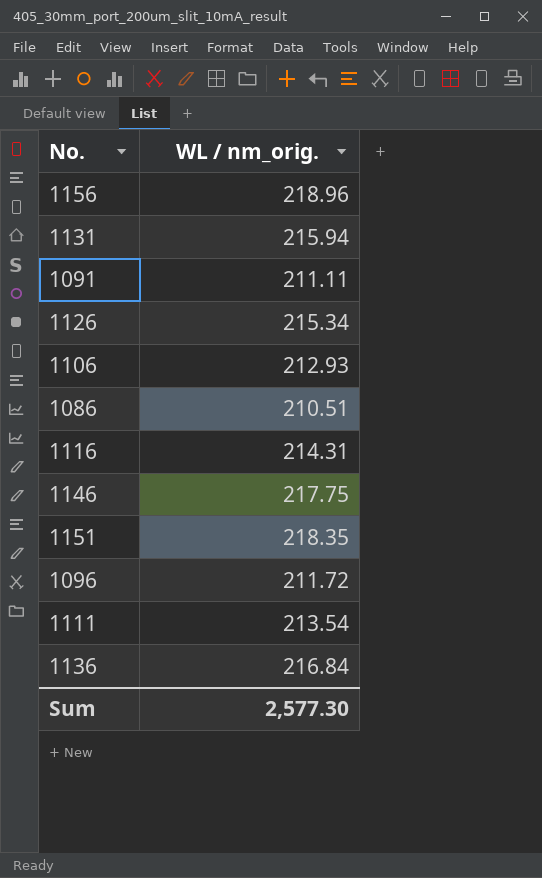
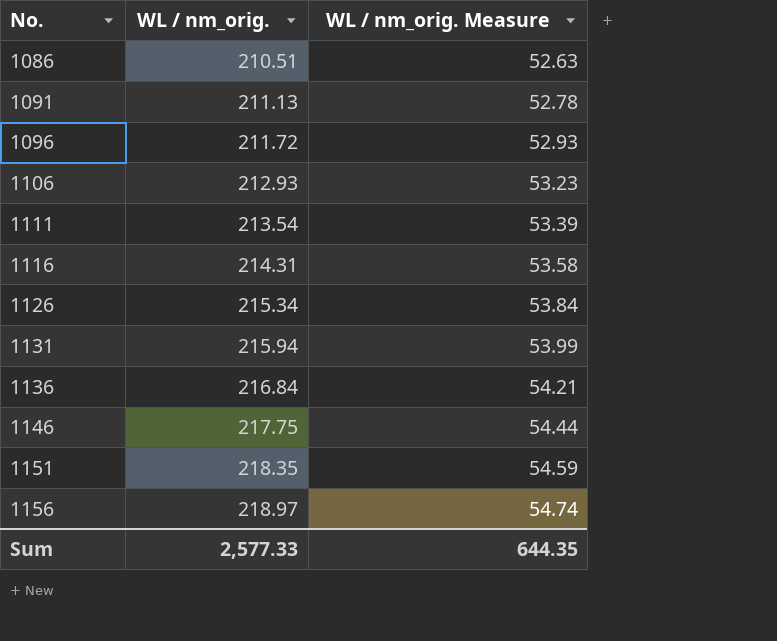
row order: none -> No. ascending
column WL / nm_orig. Measure | formula: none -> [WL / nm_orig.] * 0.25
1091 | WL / nm_orig.: 211.11 -> 211.13
1156 | WL / nm_orig.: 218.96 -> 218.97
Sum | WL / nm_orig.: 2,577.30 -> 2,577.33

